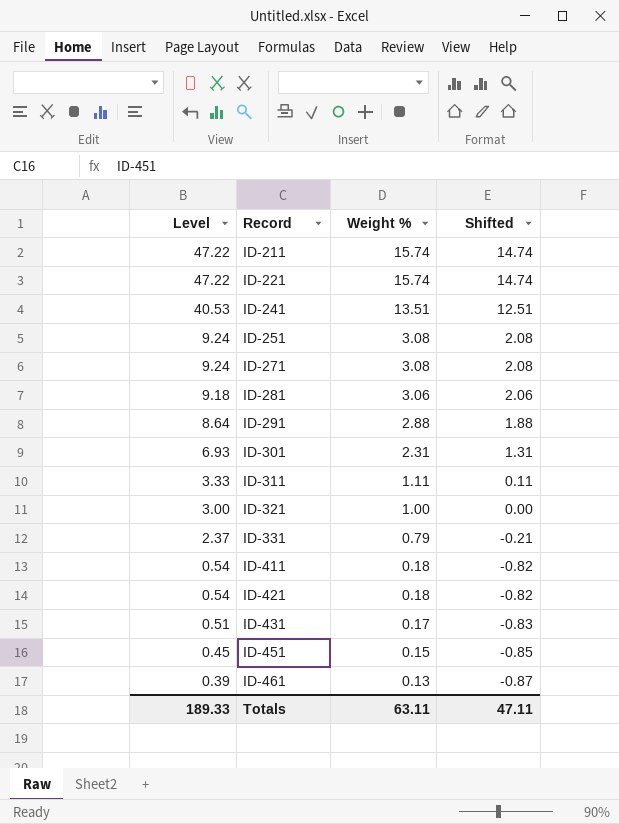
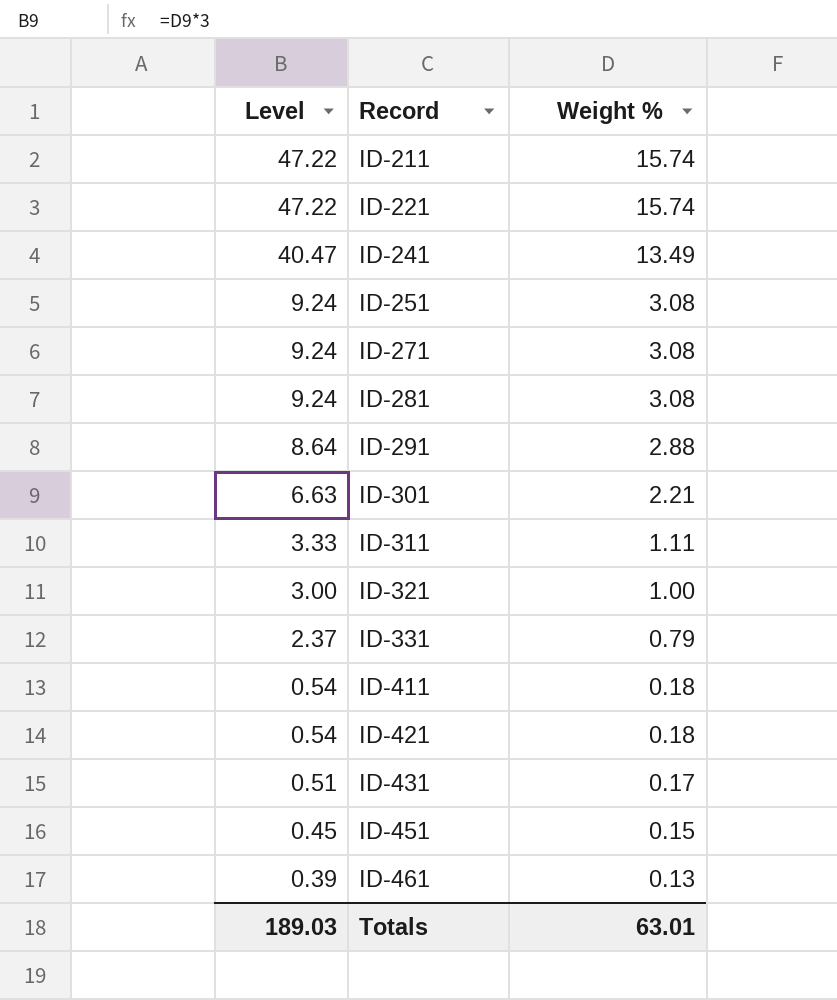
column Shifted | formula: [Weight %] - 1 -> none
ID-241 | Level: 40.53 -> 40.47
ID-241 | Weight %: 13.51 -> 13.49
ID-281 | Level: 9.18 -> 9.24
ID-281 | Weight %: 3.06 -> 3.08
ID-301 | Level: 6.93 -> 6.63
ID-301 | Weight %: 2.31 -> 2.21
Totals | Level: 189.33 -> 189.03
Totals | Weight %: 63.11 -> 63.01

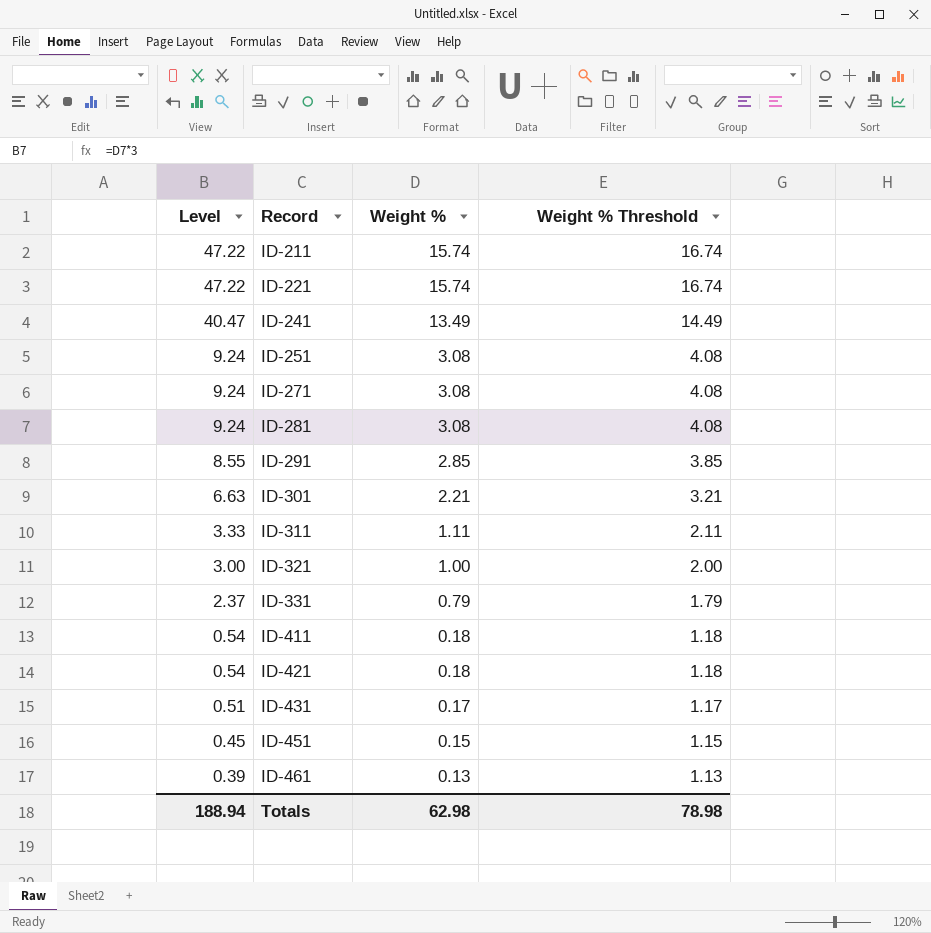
column Weight % Threshold | formula: none -> [Weight %] + 1
ID-291 | Level: 8.64 -> 8.55
ID-291 | Weight %: 2.88 -> 2.85
Totals | Level: 189.03 -> 188.94
Totals | Weight %: 63.01 -> 62.98

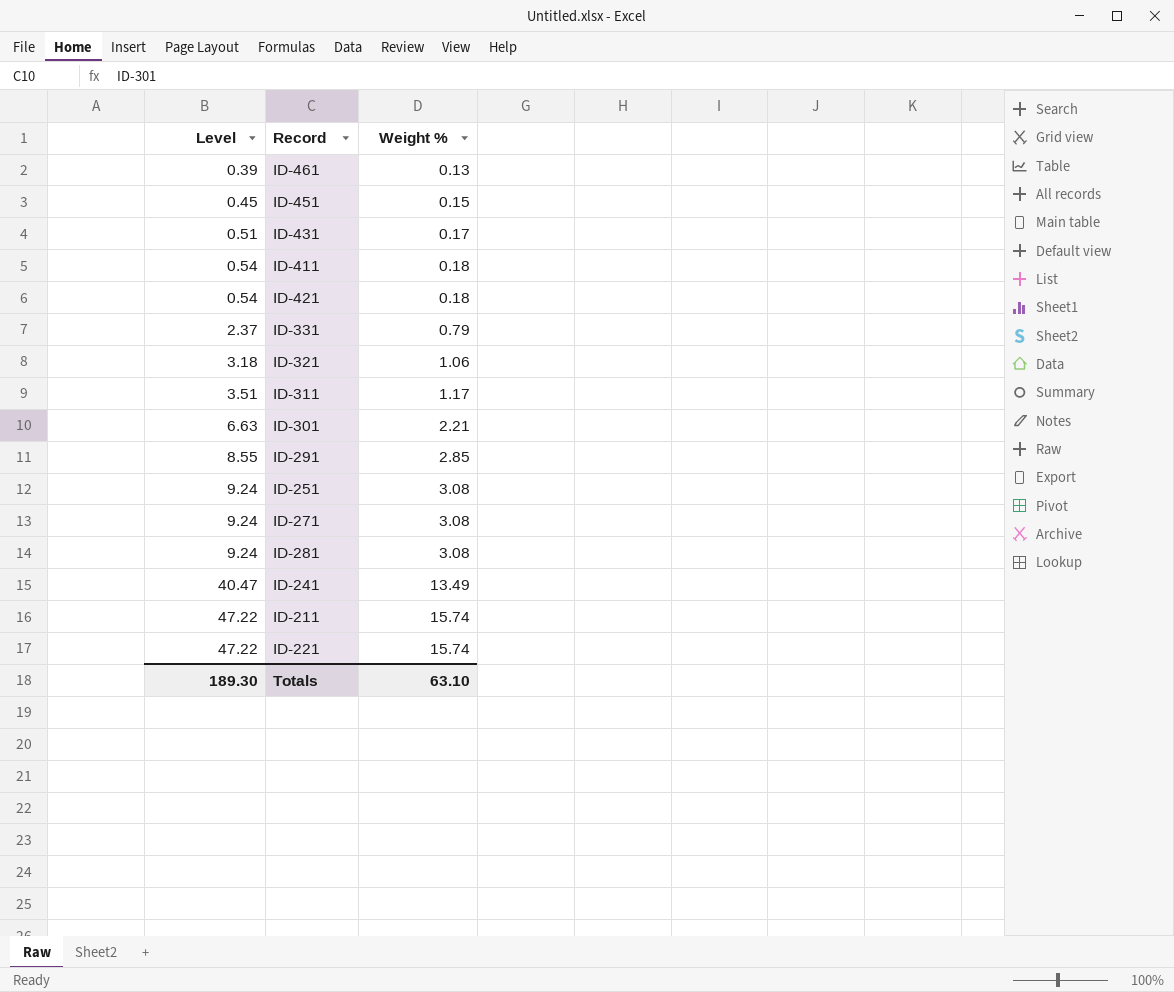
row order: Level descending -> Level ascending
column Weight % Threshold | formula: [Weight %] + 1 -> none
ID-321 | Level: 3.00 -> 3.18
ID-321 | Weight %: 1.00 -> 1.06
ID-311 | Level: 3.33 -> 3.51
ID-311 | Weight %: 1.11 -> 1.17
Totals | Level: 188.94 -> 189.30
Totals | Weight %: 62.98 -> 63.10

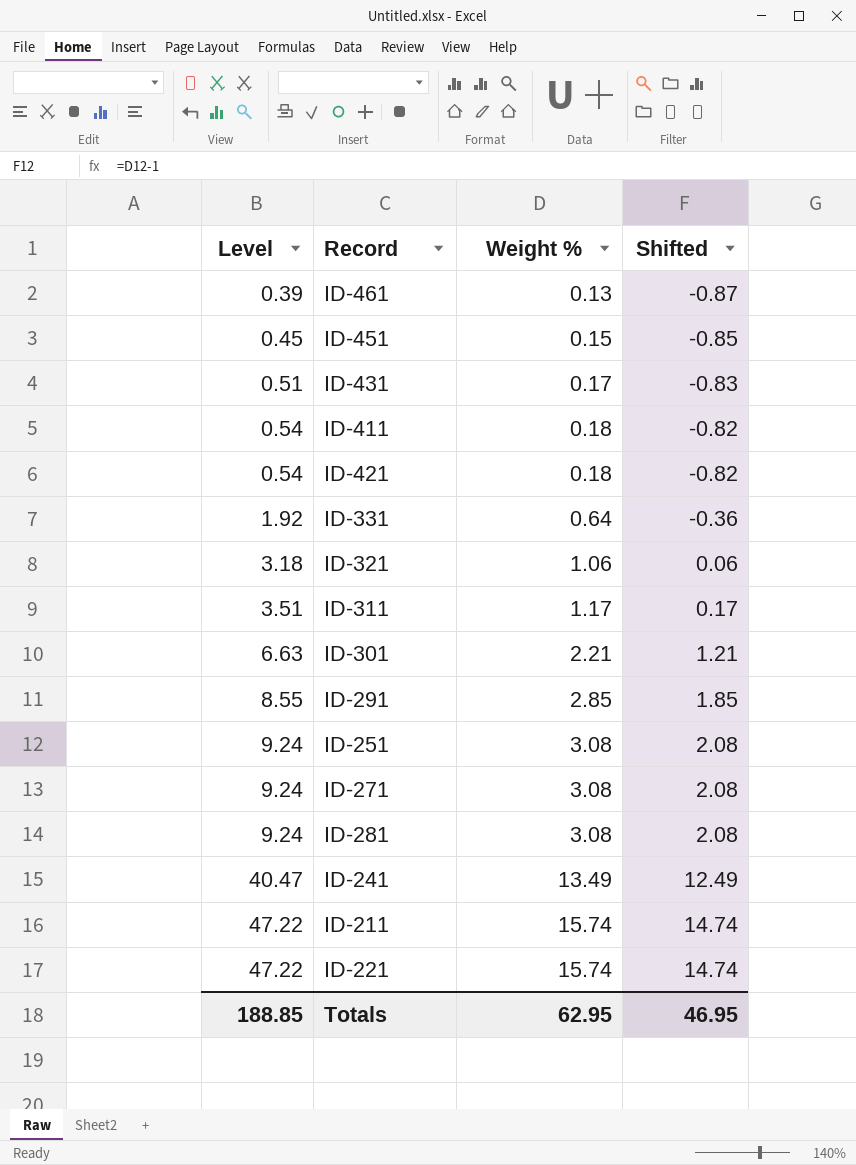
column Shifted | formula: none -> [Weight %] - 1
ID-331 | Level: 2.37 -> 1.92
ID-331 | Weight %: 0.79 -> 0.64
Totals | Level: 189.30 -> 188.85
Totals | Weight %: 63.10 -> 62.95

